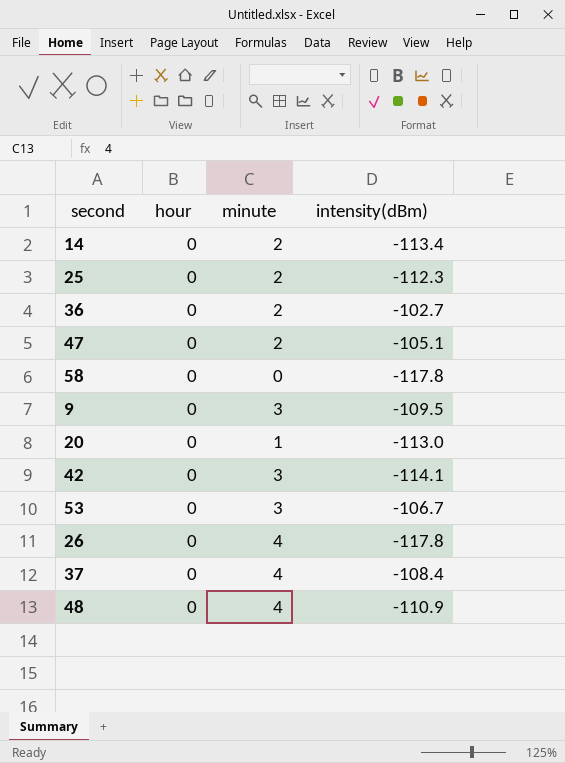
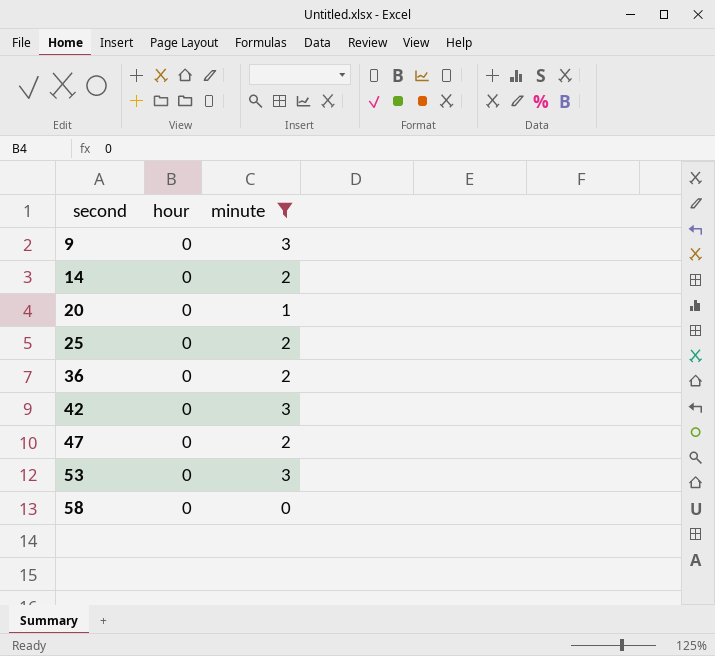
filter: none -> minute != 4
row order: none -> second ascending
column intensity(dBm) | position: 4 -> none

